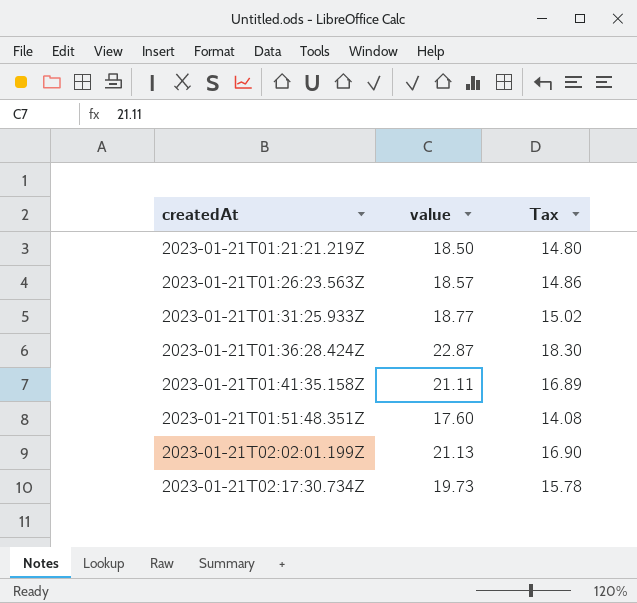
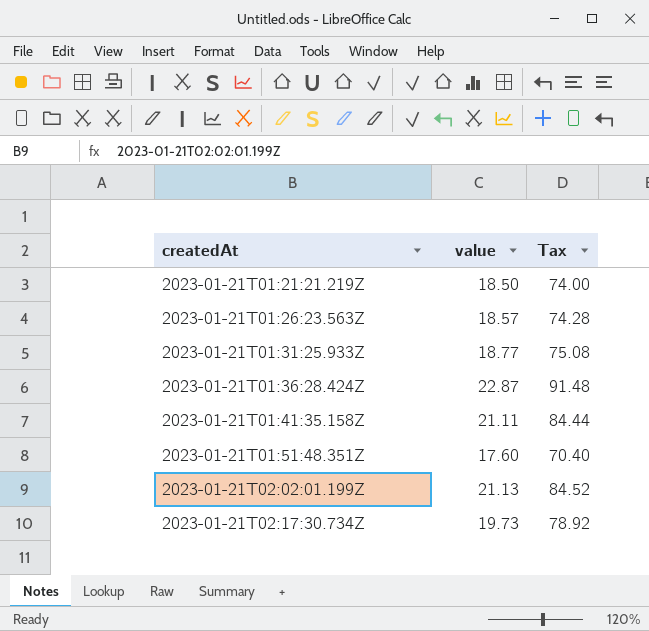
column Tax | formula: [value] * 0.8 -> [value] * 4

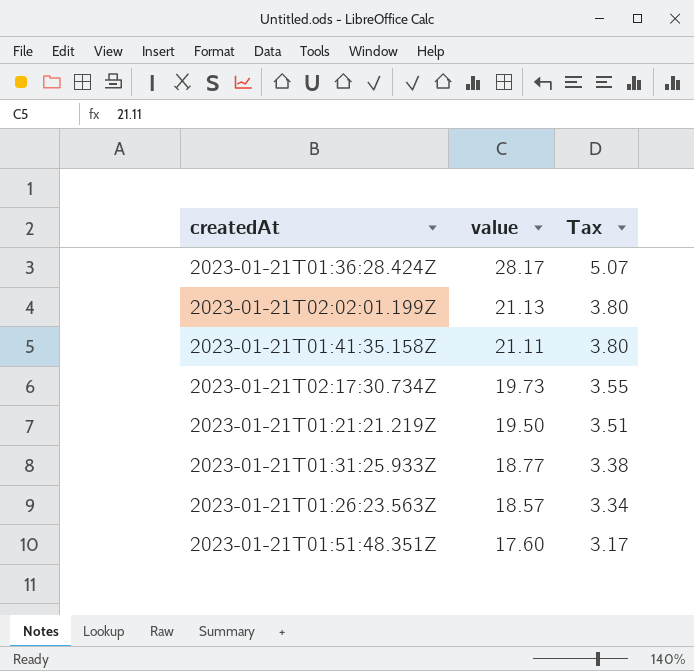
row order: createdAt ascending -> value descending
column Tax | formula: [value] * 4 -> [value] * 0.18
2023-01-21T01:36:28.424Z | value: 22.87 -> 28.17
2023-01-21T01:21:21.219Z | value: 18.50 -> 19.50

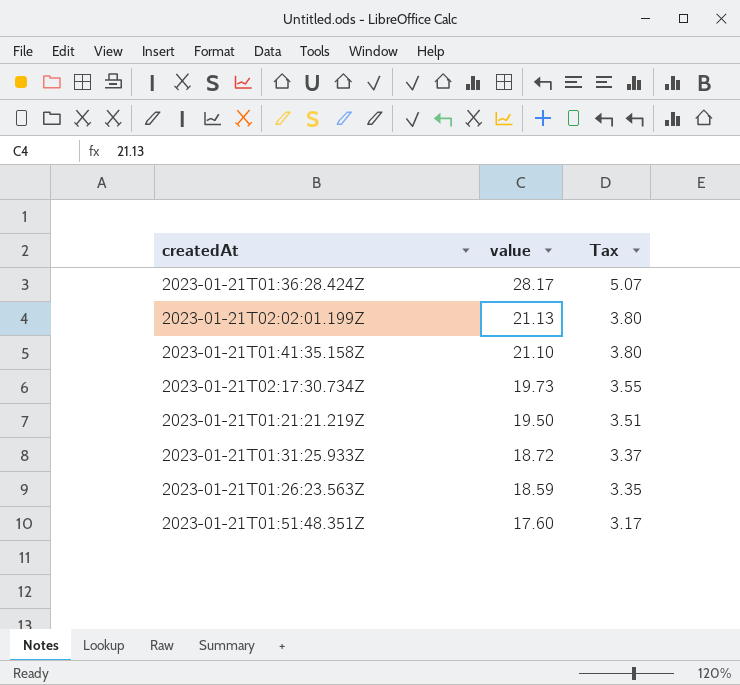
2023-01-21T01:41:35.158Z | value: 21.11 -> 21.10
2023-01-21T01:31:25.933Z | value: 18.77 -> 18.72
2023-01-21T01:31:25.933Z | Tax: 3.38 -> 3.37
2023-01-21T01:26:23.563Z | value: 18.57 -> 18.59
2023-01-21T01:26:23.563Z | Tax: 3.34 -> 3.35

